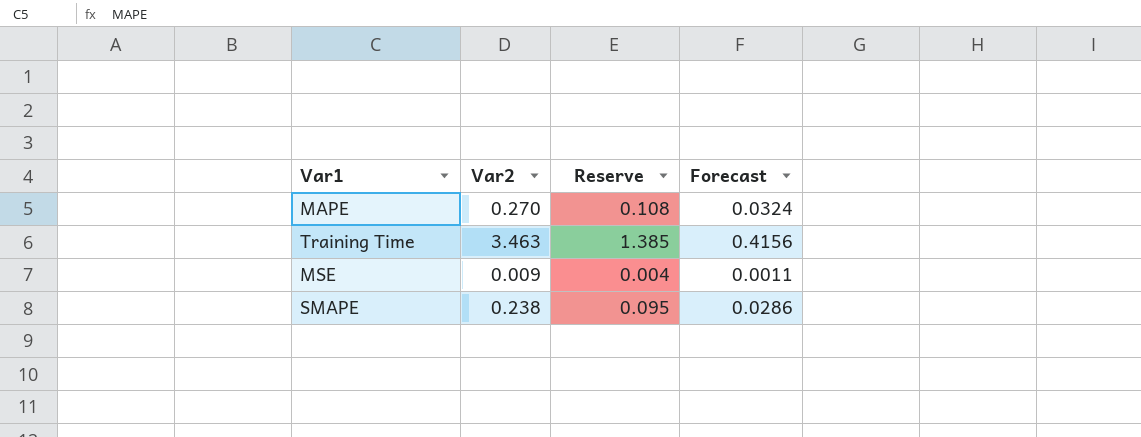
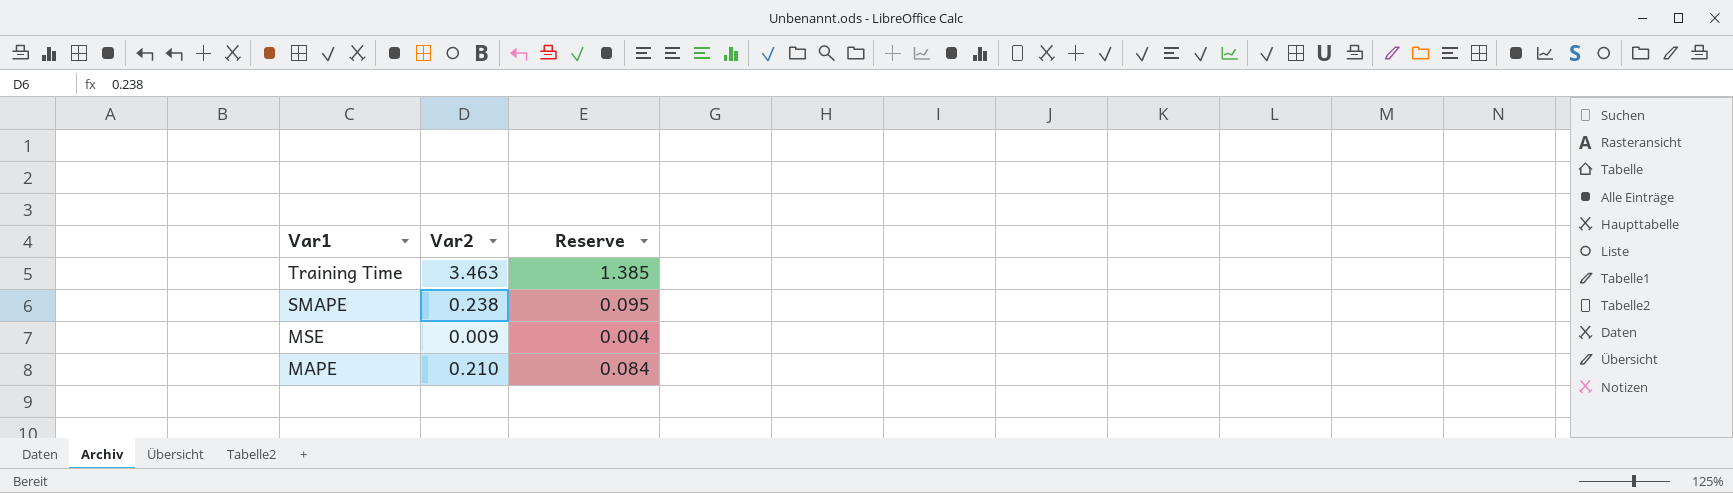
row order: none -> Var1 descending
column Forecast | formula: [Var2] * 0.12 -> none
MAPE | Var2: 0.270 -> 0.210
MAPE | Reserve: 0.108 -> 0.084

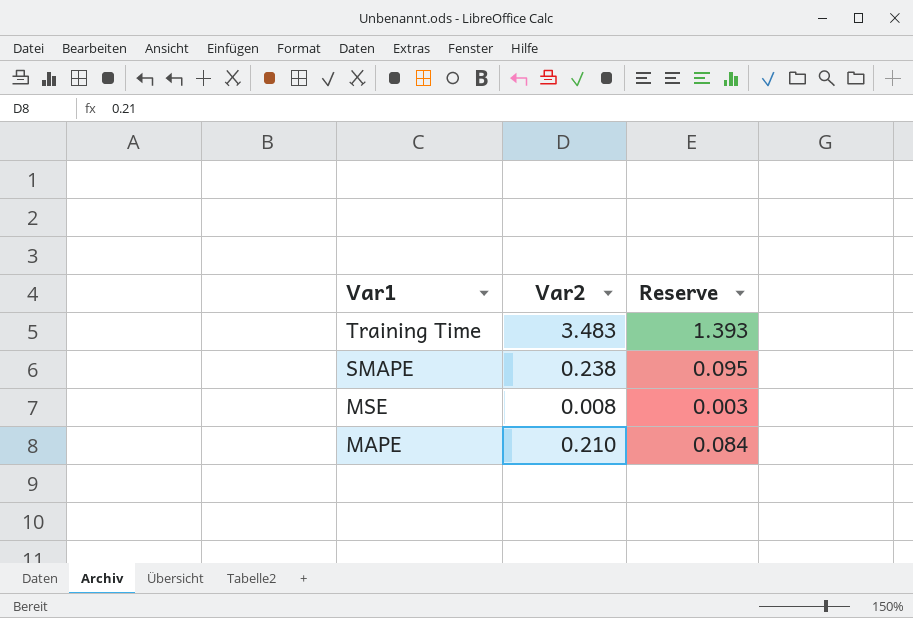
Training Time | Var2: 3.463 -> 3.483
Training Time | Reserve: 1.385 -> 1.393
MSE | Var2: 0.009 -> 0.008
MSE | Reserve: 0.004 -> 0.003

